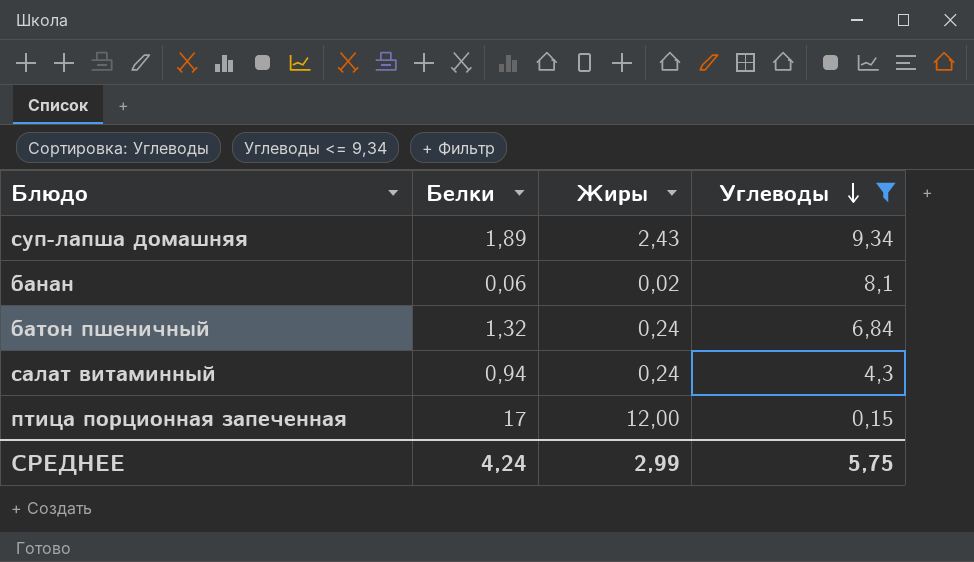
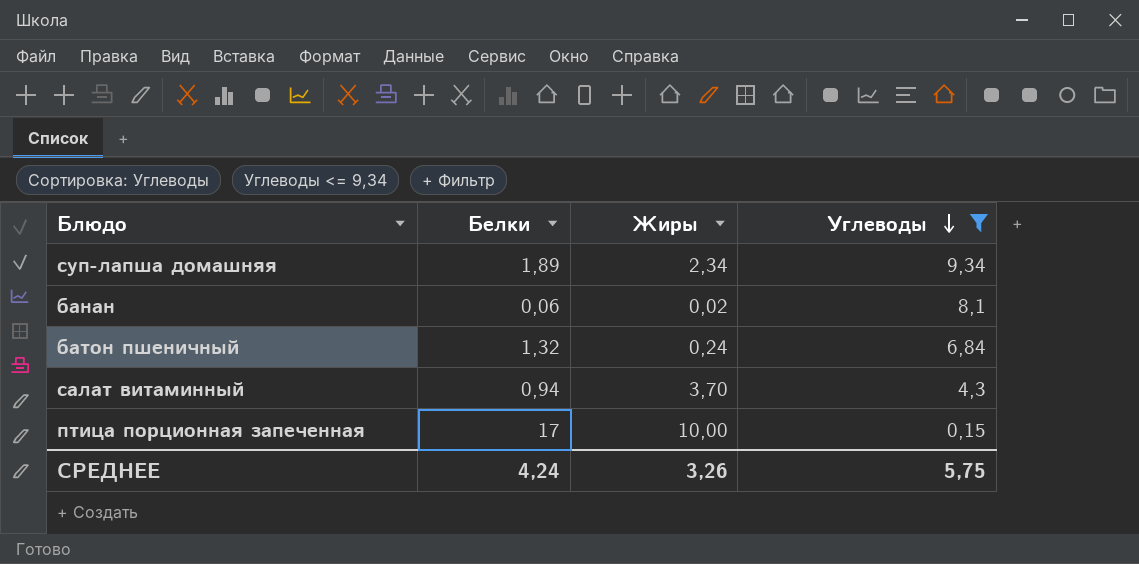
суп-лапша домашняя | Жиры: 2,43 -> 2,34
салат витаминный | Жиры: 0,24 -> 3,70
птица порционная запеченная | Жиры: 12,00 -> 10,00
СРЕДНЕЕ | Жиры: 2,99 -> 3,26

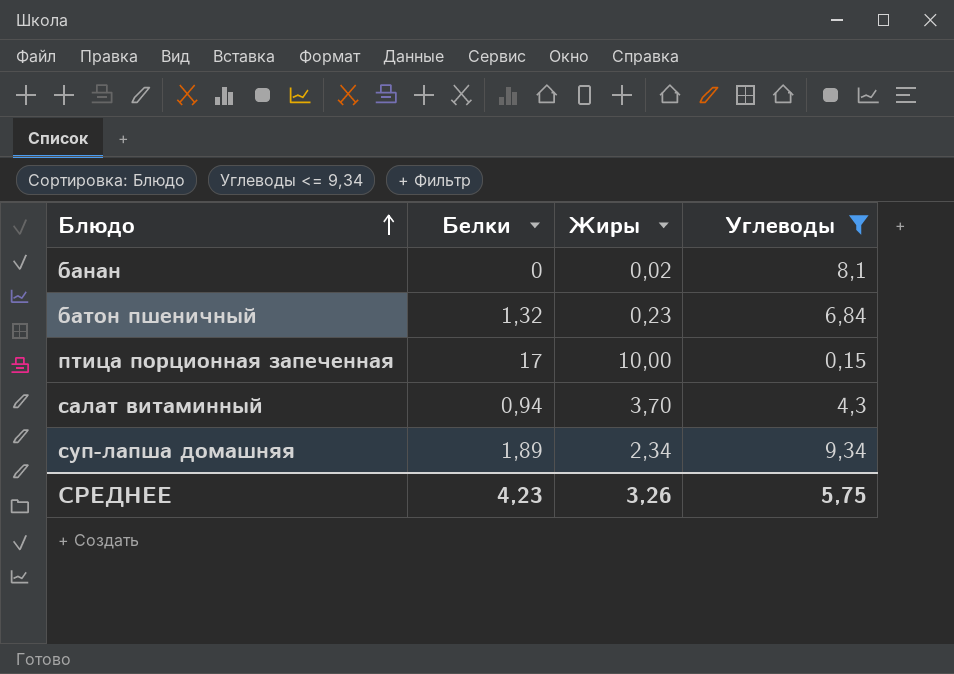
row order: Углеводы descending -> Блюдо ascending
банан | Белки: 0,06 -> 0
батон пшеничный | Жиры: 0,24 -> 0,23
СРЕДНЕЕ | Белки: 4,24 -> 4,23

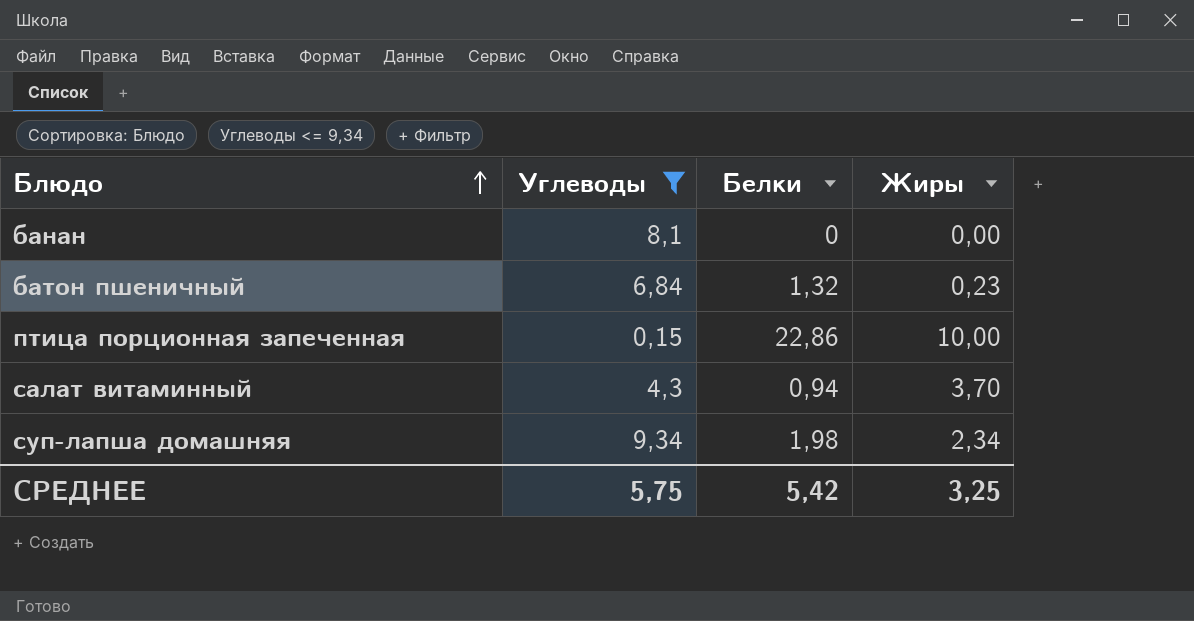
column Углеводы | position: 4 -> 2
банан | Жиры: 0,02 -> 0,00
птица порционная запеченная | Белки: 17 -> 22,86
суп-лапша домашняя | Белки: 1,89 -> 1,98
СРЕДНЕЕ | Белки: 4,23 -> 5,42
СРЕДНЕЕ | Жиры: 3,26 -> 3,25

